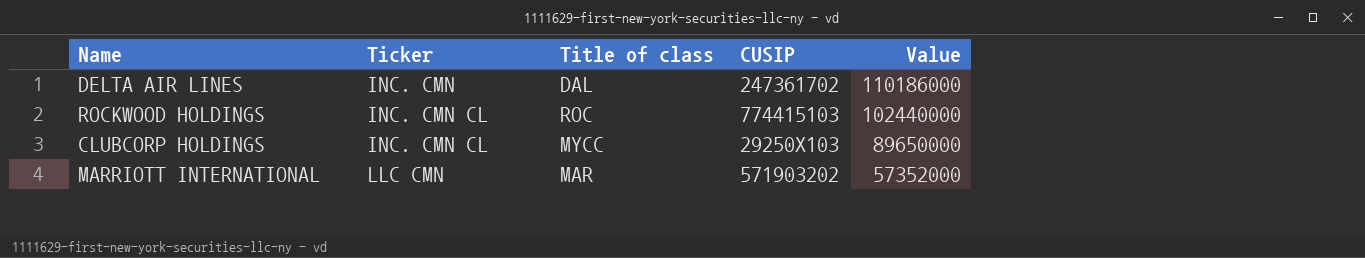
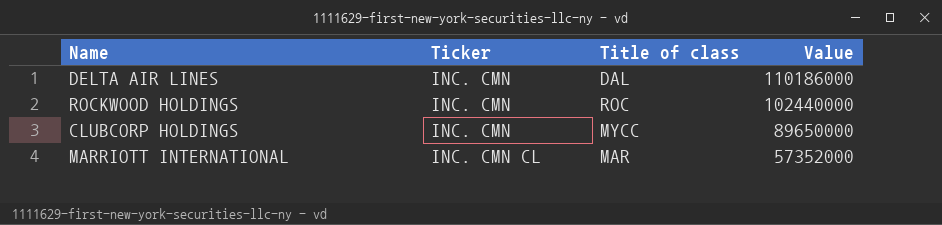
column CUSIP | position: 4 -> none
ROCKWOOD HOLDINGS | Ticker: INC. CMN CL -> INC. CMN
CLUBCORP HOLDINGS | Ticker: INC. CMN CL -> INC. CMN
MARRIOTT INTERNATIONAL | Ticker: LLC CMN -> INC. CMN CL

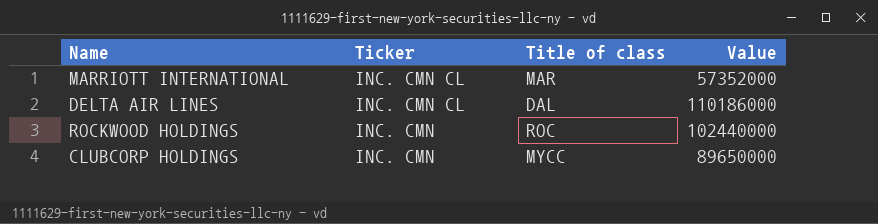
row order: Ticker ascending -> Ticker descending
DELTA AIR LINES | Ticker: INC. CMN -> INC. CMN CL

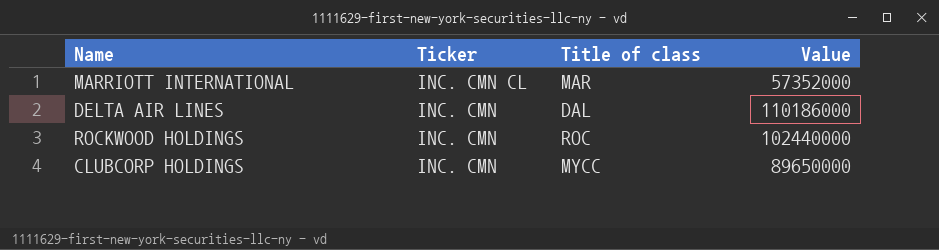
DELTA AIR LINES | Ticker: INC. CMN CL -> INC. CMN

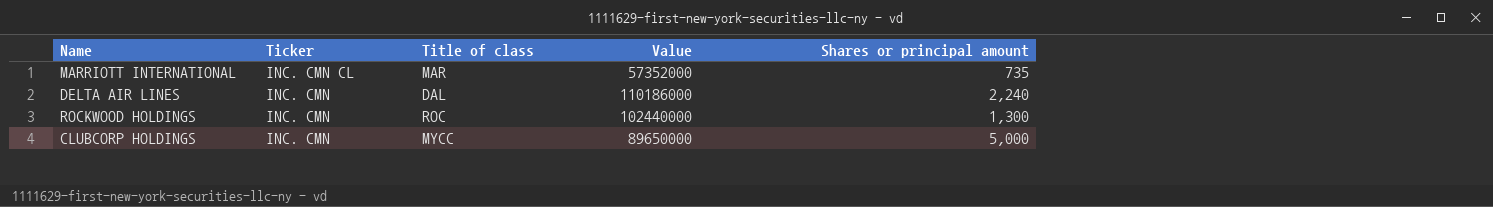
column Shares or principal amount | position: none -> 5

